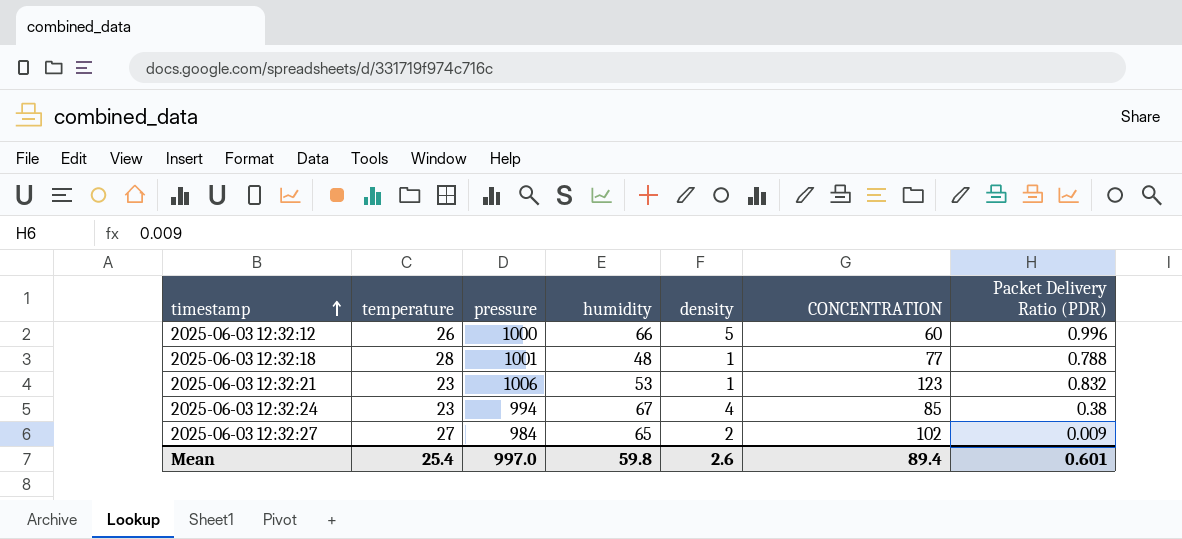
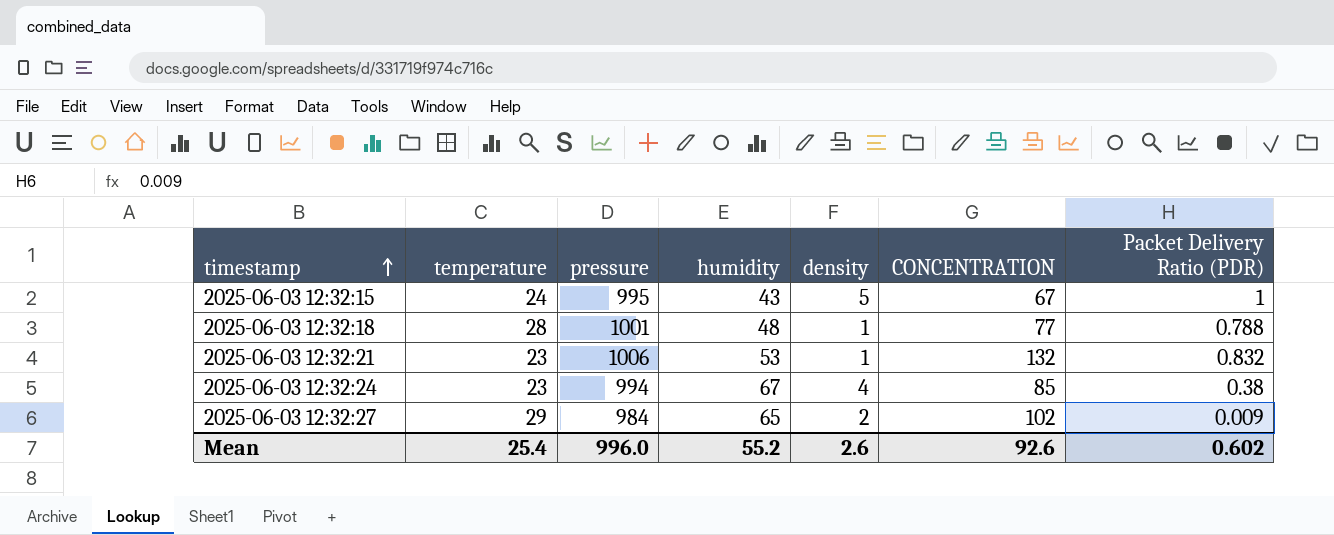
row 2025-06-03 12:32:12: 26 | 1000 | 66 | 5 | 60 | 0.996 -> none
row 2025-06-03 12:32:15: none -> 24 | 995 | 43 | 5 | 67 | 1
2025-06-03 12:32:21 | CONCENTRATION: 123 -> 132
2025-06-03 12:32:27 | temperature: 27 -> 29
Mean | pressure: 997.0 -> 996.0
Mean | humidity: 59.8 -> 55.2
Mean | CONCENTRATION: 89.4 -> 92.6
Mean | Packet Delivery Ratio (PDR): 0.601 -> 0.602

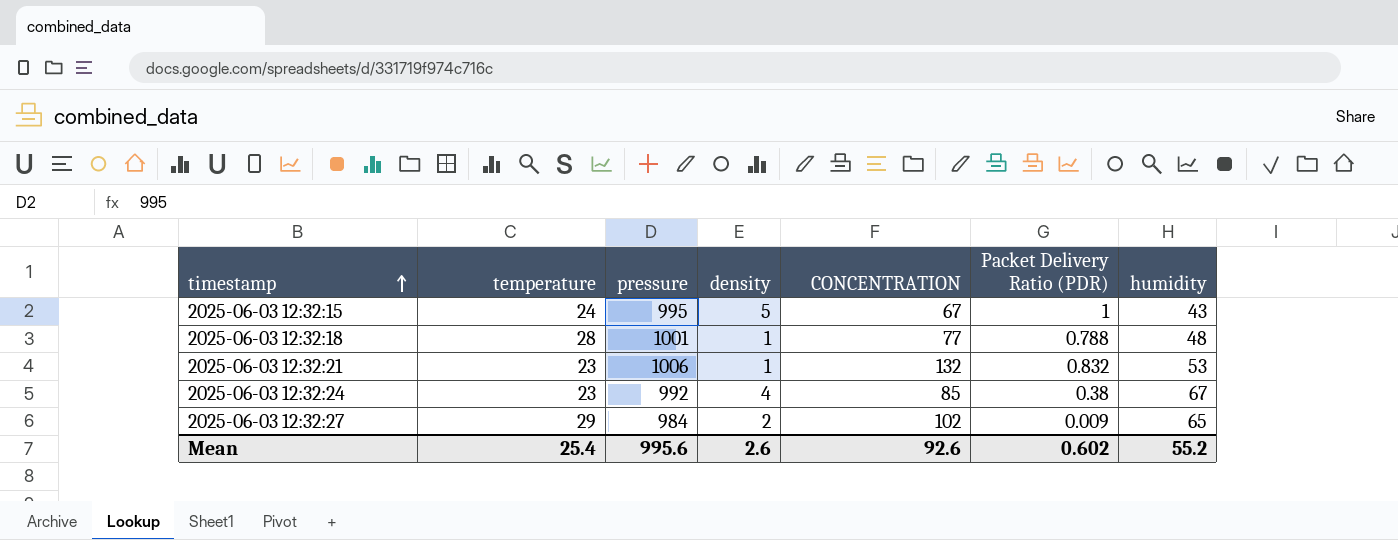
column humidity | position: 4 -> 7
2025-06-03 12:32:24 | pressure: 994 -> 992
Mean | pressure: 996.0 -> 995.6

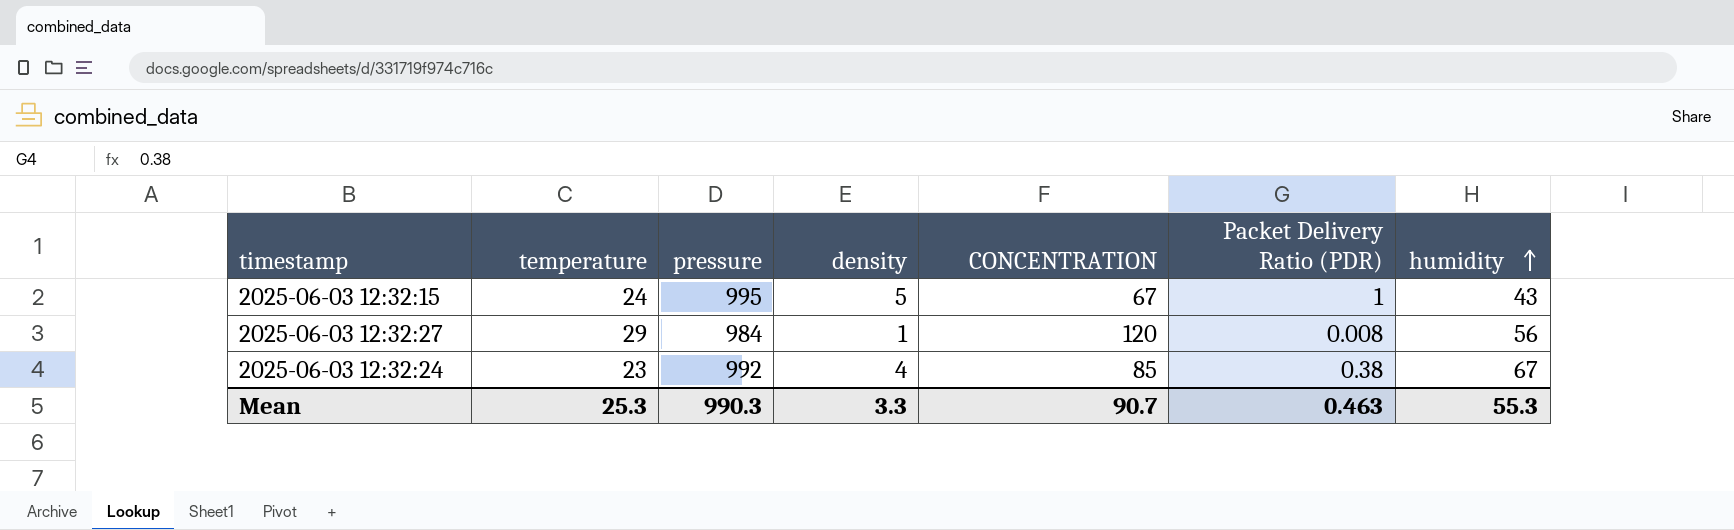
row order: timestamp ascending -> humidity ascending
row 2025-06-03 12:32:18: 28 | 1001 | 1 | 77 | 0.788 | 48 -> none
row 2025-06-03 12:32:21: 23 | 1006 | 1 | 132 | 0.832 | 53 -> none
2025-06-03 12:32:27 | density: 2 -> 1
2025-06-03 12:32:27 | CONCENTRATION: 102 -> 120
2025-06-03 12:32:27 | Packet Delivery Ratio (PDR): 0.009 -> 0.008
2025-06-03 12:32:27 | humidity: 65 -> 56
Mean | temperature: 25.4 -> 25.3
Mean | pressure: 995.6 -> 990.3
Mean | density: 2.6 -> 3.3
Mean | CONCENTRATION: 92.6 -> 90.7
Mean | Packet Delivery Ratio (PDR): 0.602 -> 0.463
Mean | humidity: 55.2 -> 55.3

